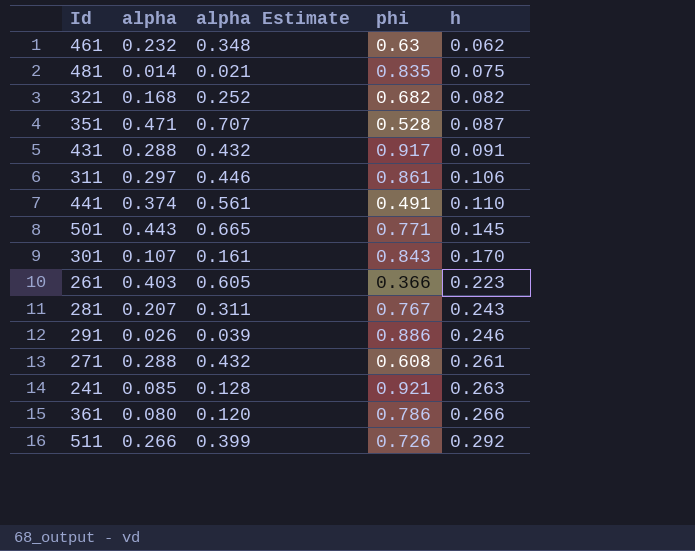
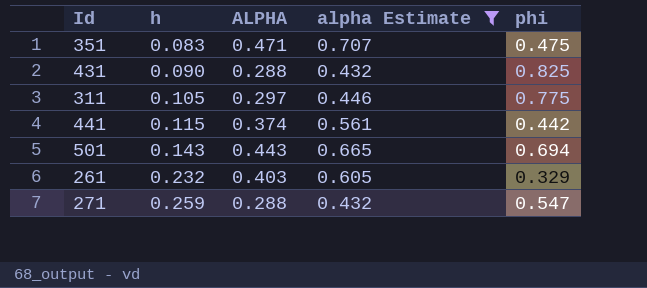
filter: none -> alpha Estimate >= 0.432
column h | position: 5 -> 2
column name: alpha -> ALPHA
351 | h: 0.087 -> 0.083
351 | phi: 0.528 -> 0.475
431 | h: 0.091 -> 0.090
431 | phi: 0.917 -> 0.825
311 | h: 0.106 -> 0.105
311 | phi: 0.861 -> 0.775
441 | h: 0.110 -> 0.115
441 | phi: 0.491 -> 0.442
501 | h: 0.145 -> 0.143
501 | phi: 0.771 -> 0.694
261 | h: 0.223 -> 0.232
261 | phi: 0.366 -> 0.329
271 | h: 0.261 -> 0.259
271 | phi: 0.608 -> 0.547

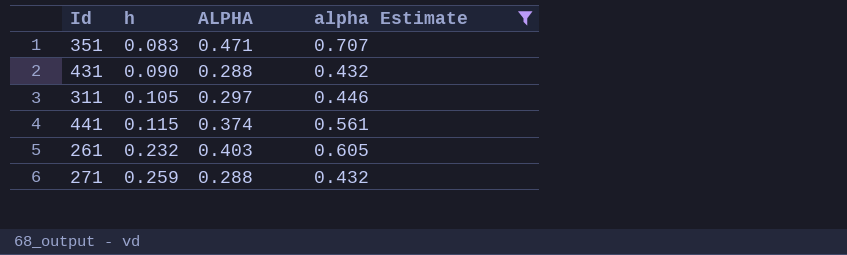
column phi | position: 5 -> none
row 501: 0.143 | 0.443 | 0.665 | 0.694 -> none

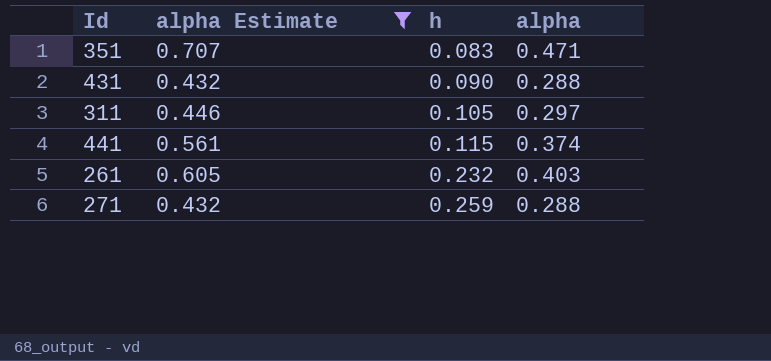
column alpha Estimate | position: 4 -> 2
column name: ALPHA -> alpha

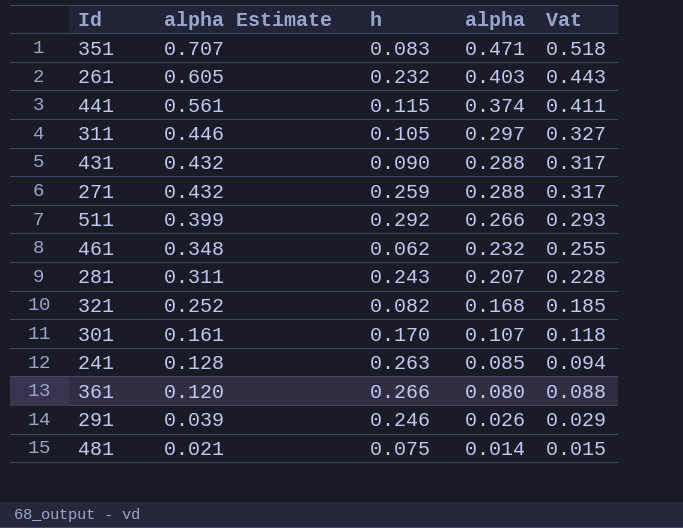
filter: alpha Estimate >= 0.432 -> none
row order: h ascending -> alpha Estimate descending
column Vat | formula: none -> [alpha] * 1.1

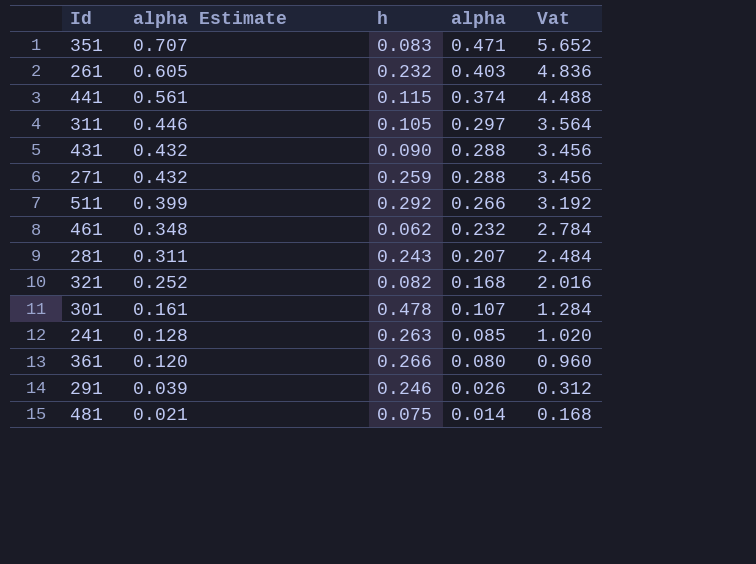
column Vat | formula: [alpha] * 1.1 -> [alpha] * 12
301 | h: 0.170 -> 0.478

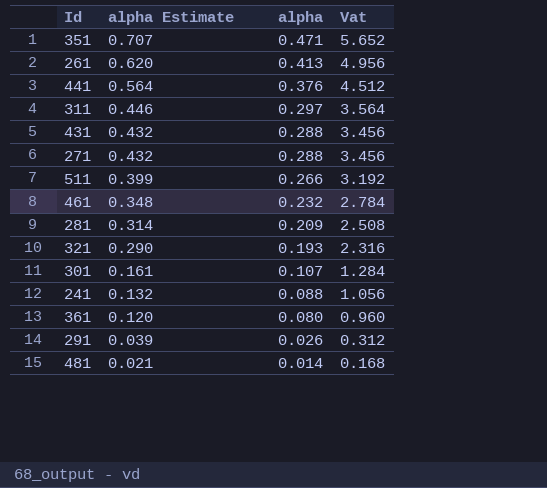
column h | position: 3 -> none
261 | alpha Estimate: 0.605 -> 0.620
261 | alpha: 0.403 -> 0.413
261 | Vat: 4.836 -> 4.956
441 | alpha Estimate: 0.561 -> 0.564
441 | alpha: 0.374 -> 0.376
441 | Vat: 4.488 -> 4.512
281 | alpha Estimate: 0.311 -> 0.314
281 | alpha: 0.207 -> 0.209
281 | Vat: 2.484 -> 2.508
321 | alpha Estimate: 0.252 -> 0.290
321 | alpha: 0.168 -> 0.193
321 | Vat: 2.016 -> 2.316
241 | alpha Estimate: 0.128 -> 0.132
241 | alpha: 0.085 -> 0.088
241 | Vat: 1.020 -> 1.056

